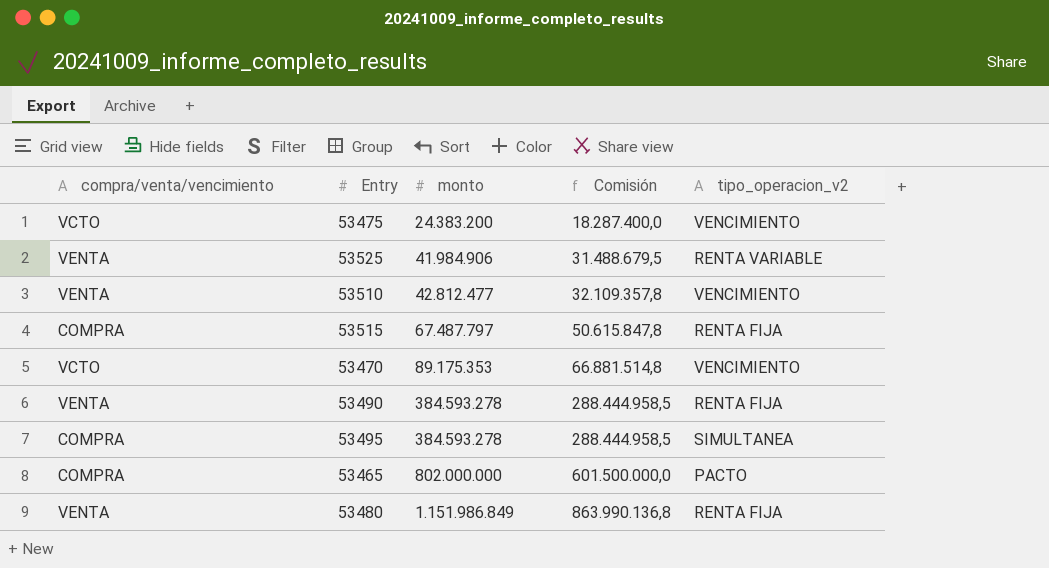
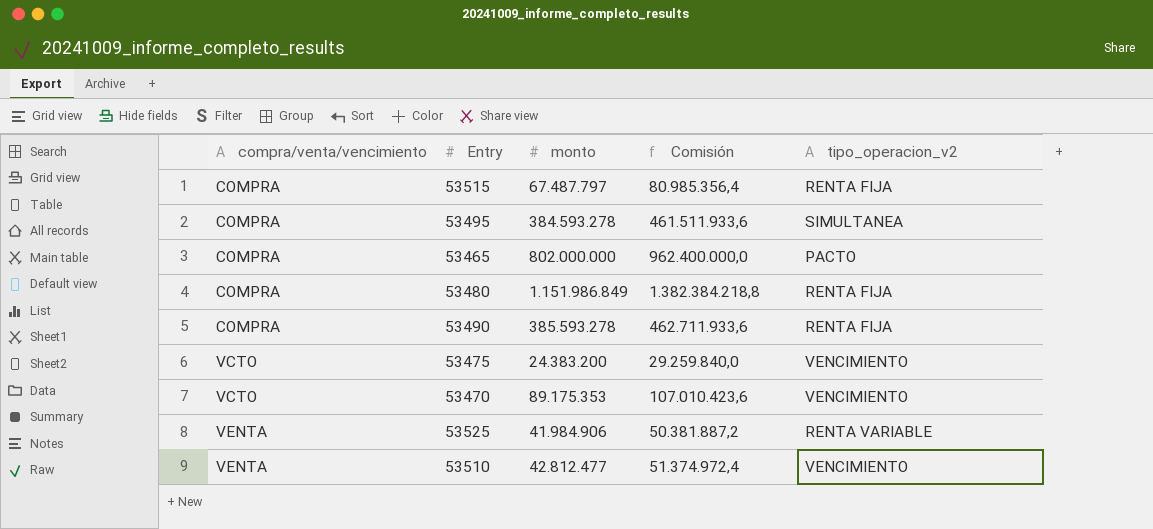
row order: monto ascending -> compra/venta/vencimiento ascending
column Comisión | formula: [monto] * 0,75 -> [monto] * 1,2
53480 | compra/venta/vencimiento: VENTA -> COMPRA
53490 | compra/venta/vencimiento: VENTA -> COMPRA
53490 | monto: 384.593.278 -> 385.593.278

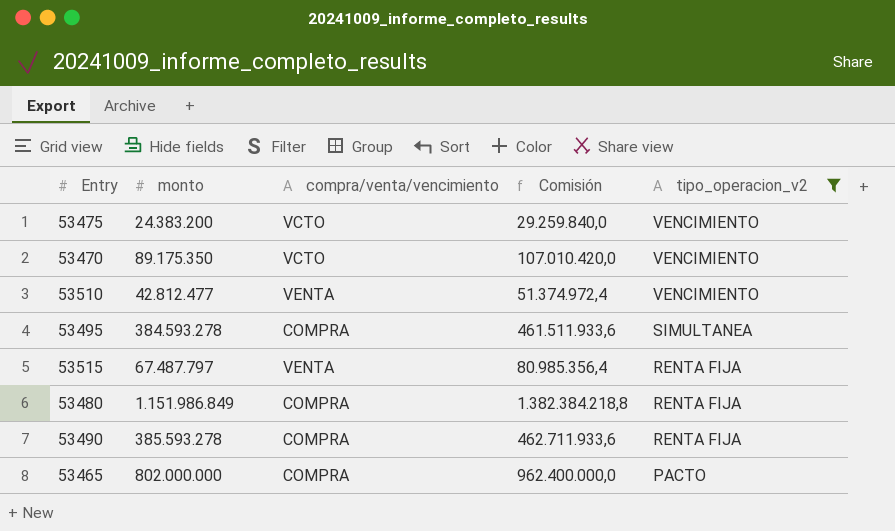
filter: none -> tipo_operacion_v2 != RENTA VARIABLE
row order: compra/venta/vencimiento ascending -> tipo_operacion_v2 descending
column compra/venta/vencimiento | position: 1 -> 3
53470 | monto: 89.175.353 -> 89.175.350
53470 | Comisión: 107.010.423,6 -> 107.010.420,0
53515 | compra/venta/vencimiento: COMPRA -> VENTA

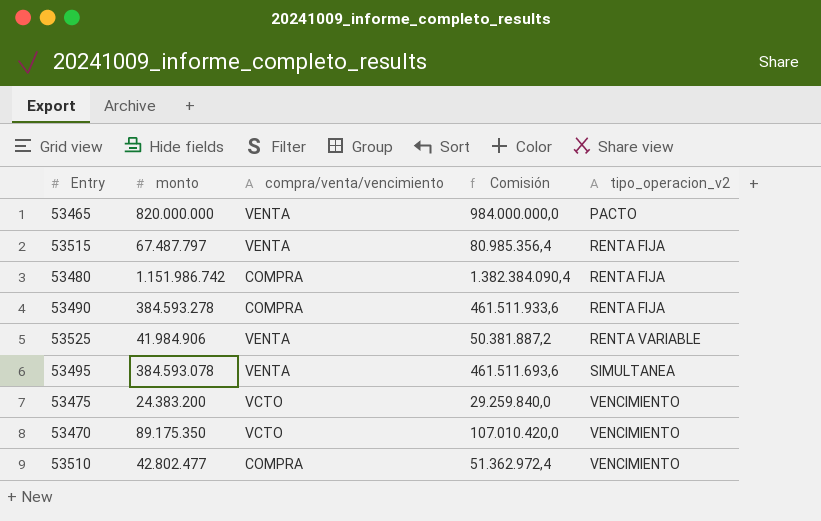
filter: tipo_operacion_v2 != RENTA VARIABLE -> none
row order: tipo_operacion_v2 descending -> tipo_operacion_v2 ascending
53465 | monto: 802.000.000 -> 820.000.000
53465 | compra/venta/vencimiento: COMPRA -> VENTA
53465 | Comisión: 962.400.000,0 -> 984.000.000,0
53480 | monto: 1.151.986.849 -> 1.151.986.742
53480 | Comisión: 1.382.384.218,8 -> 1.382.384.090,4
53490 | monto: 385.593.278 -> 384.593.278
53490 | Comisión: 462.711.933,6 -> 461.511.933,6
53495 | monto: 384.593.278 -> 384.593.078
53495 | compra/venta/vencimiento: COMPRA -> VENTA
53495 | Comisión: 461.511.933,6 -> 461.511.693,6
53510 | monto: 42.812.477 -> 42.802.477
53510 | compra/venta/vencimiento: VENTA -> COMPRA
53510 | Comisión: 51.374.972,4 -> 51.362.972,4

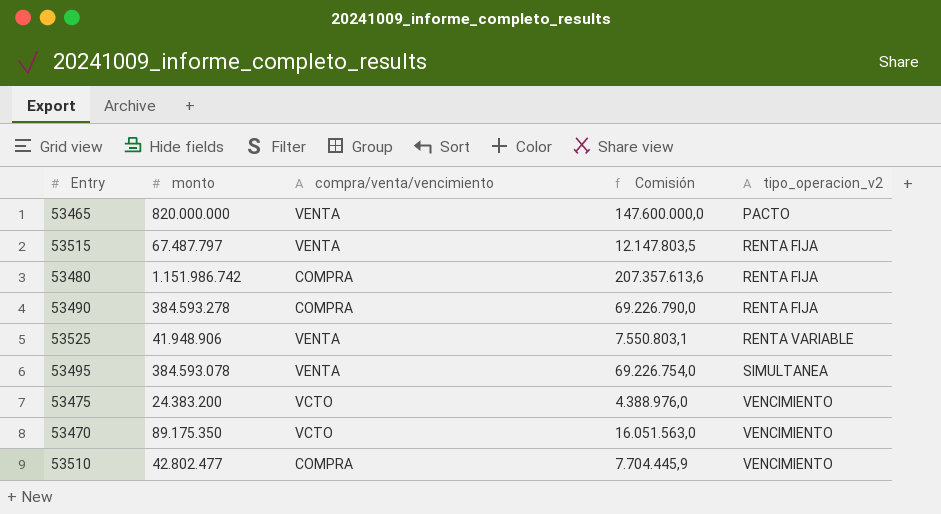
column Comisión | formula: [monto] * 1,2 -> [monto] * 0,18
53525 | monto: 41.984.906 -> 41.948.906

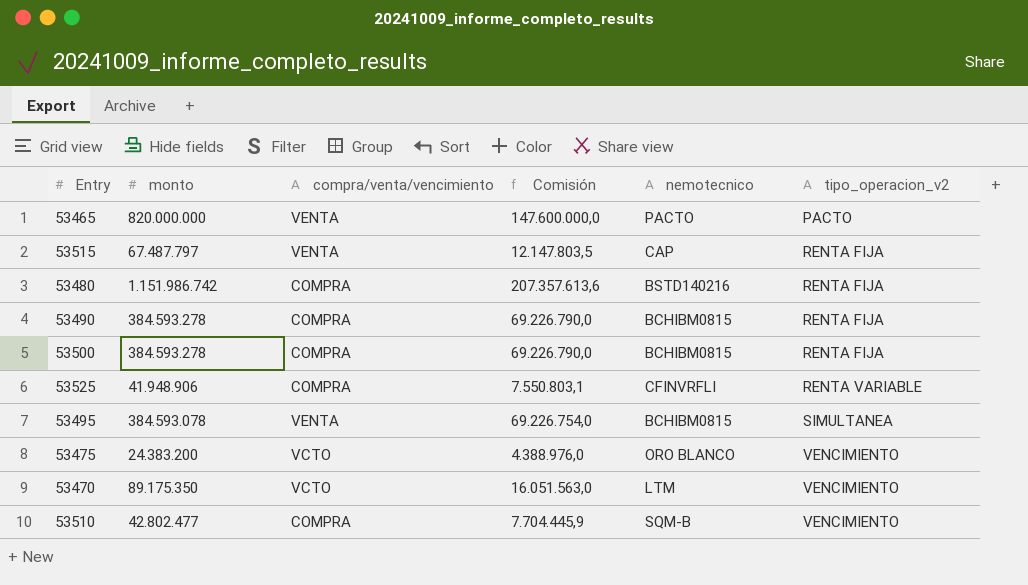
column nemotecnico | position: none -> 5
row 53500: none -> 384.593.278 | COMPRA | 69.226.790,0 | BCHIBM0815 | RENTA FIJA
53525 | compra/venta/vencimiento: VENTA -> COMPRA

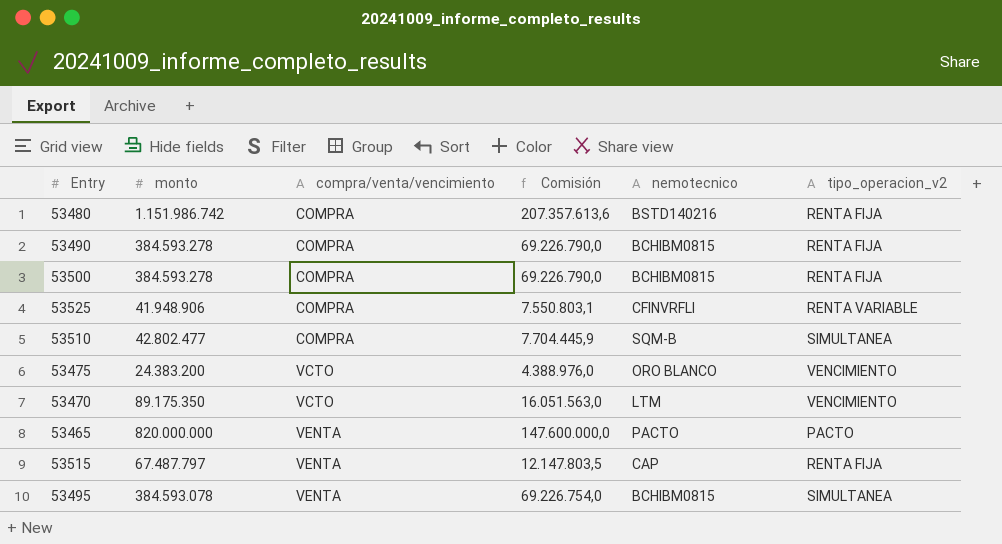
row order: tipo_operacion_v2 ascending -> compra/venta/vencimiento ascending
53510 | tipo_operacion_v2: VENCIMIENTO -> SIMULTANEA

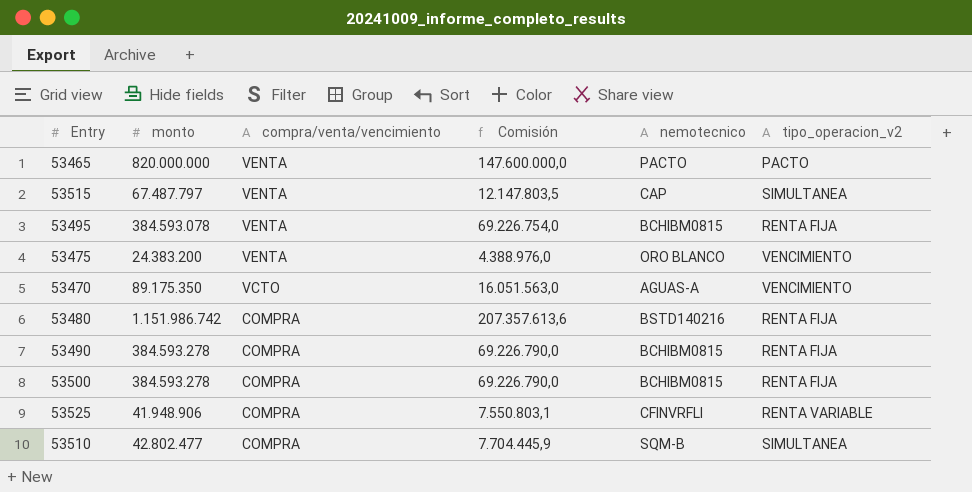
row order: compra/venta/vencimiento ascending -> compra/venta/vencimiento descending
53515 | tipo_operacion_v2: RENTA FIJA -> SIMULTANEA
53495 | tipo_operacion_v2: SIMULTANEA -> RENTA FIJA
53475 | compra/venta/vencimiento: VCTO -> VENTA
53470 | nemotecnico: LTM -> AGUAS-A

